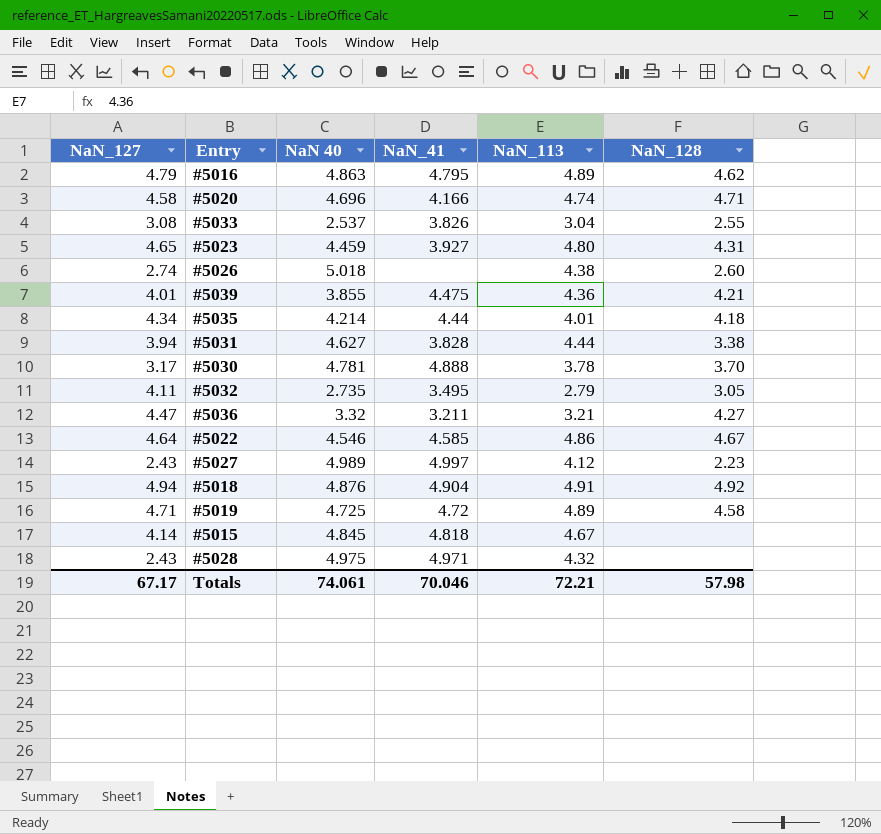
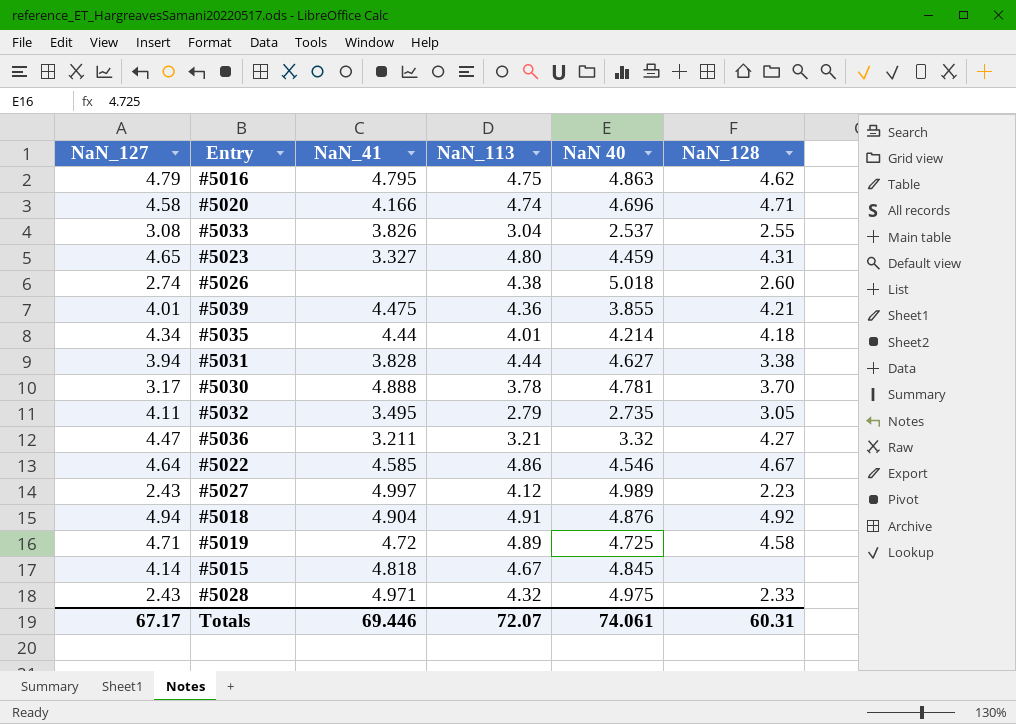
column NaN 40 | position: 3 -> 5
#5016 | NaN_113: 4.89 -> 4.75
#5023 | NaN_41: 3.927 -> 3.327
#5028 | NaN_128: none -> 2.33
Totals | NaN_41: 70.046 -> 69.446
Totals | NaN_113: 72.21 -> 72.07
Totals | NaN_128: 57.98 -> 60.31

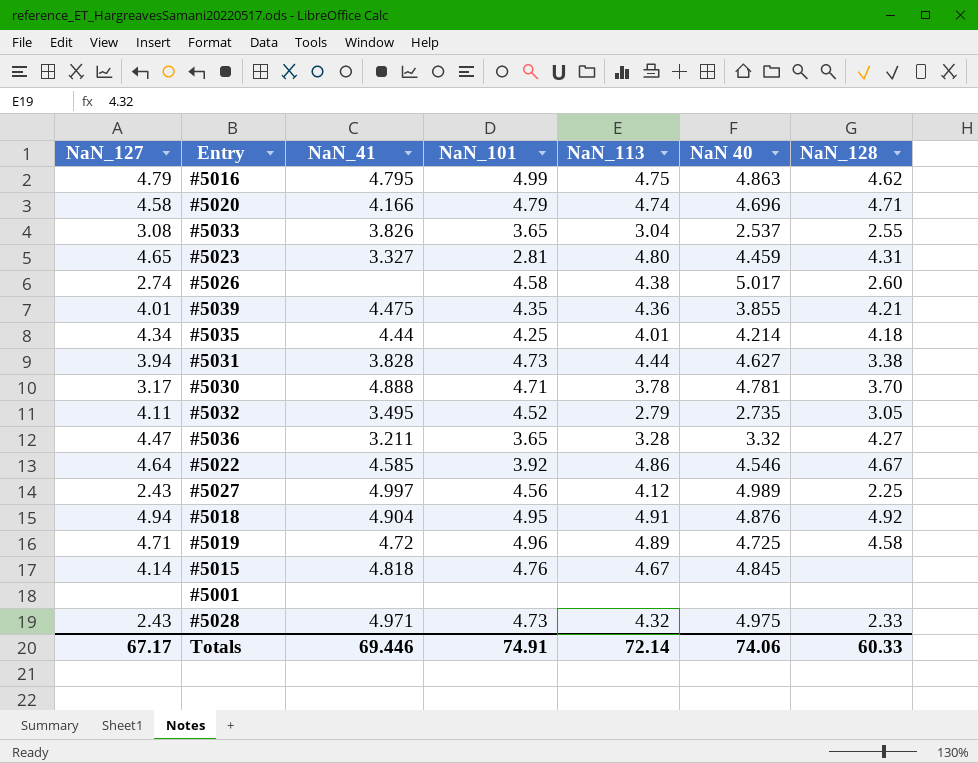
column NaN_101 | position: none -> 4
#5026 | NaN 40: 5.018 -> 5.017
#5036 | NaN_113: 3.21 -> 3.28
#5027 | NaN_128: 2.23 -> 2.25
row #5001: none -> none | none | none | none | none | none
Totals | NaN_113: 72.07 -> 72.14
Totals | NaN 40: 74.061 -> 74.06
Totals | NaN_128: 60.31 -> 60.33

